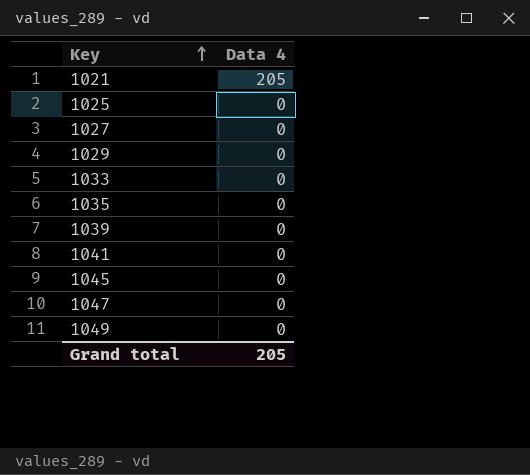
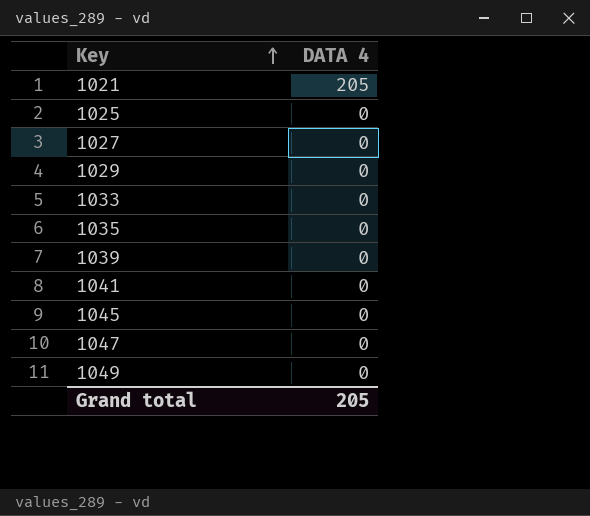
column name: Data 4 -> DATA 4

